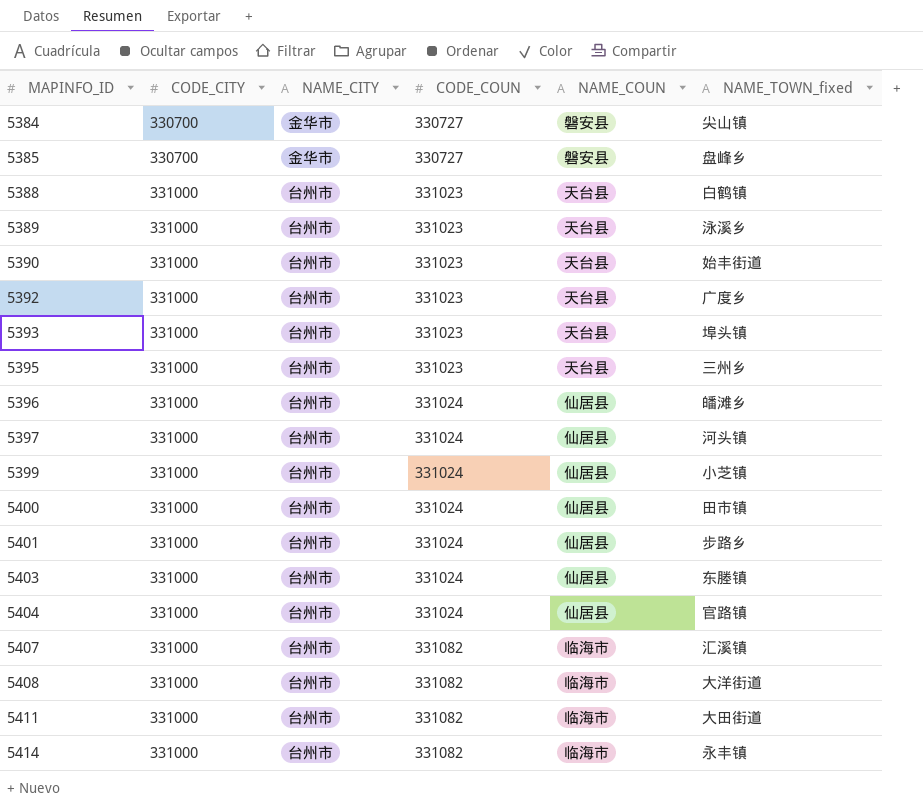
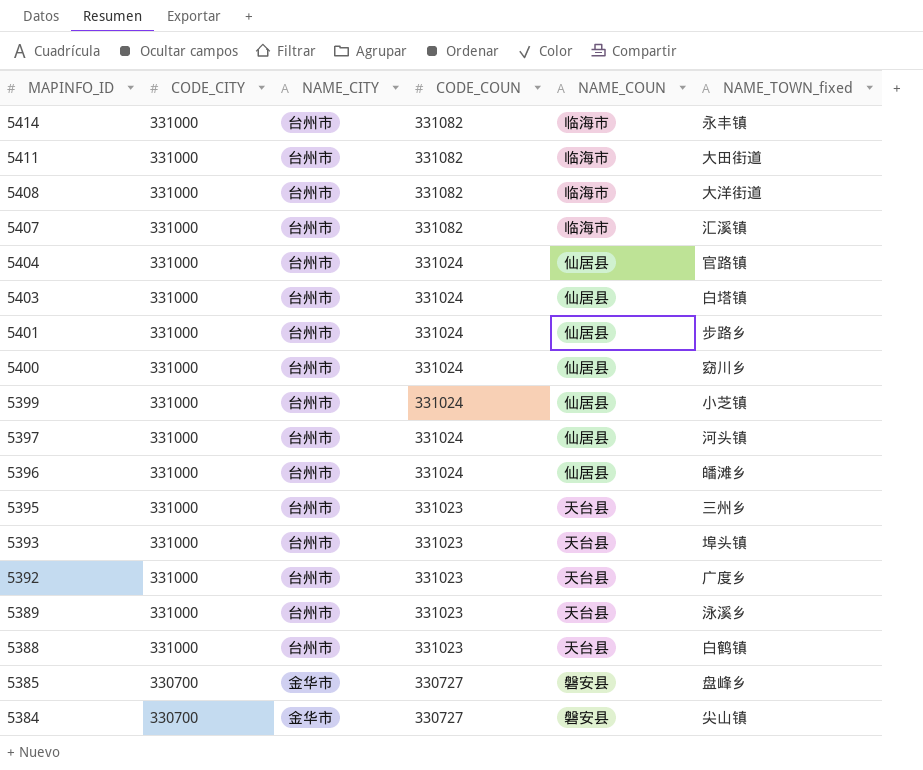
row order: MAPINFO_ID ascending -> MAPINFO_ID descending
row 5390: 331000 | 台州市 | 331023 | 天台县 | 始丰街道 -> none
5403 | NAME_TOWN_fixed: 东塍镇 -> 白塔镇
5400 | NAME_TOWN_fixed: 田市镇 -> 窈川乡

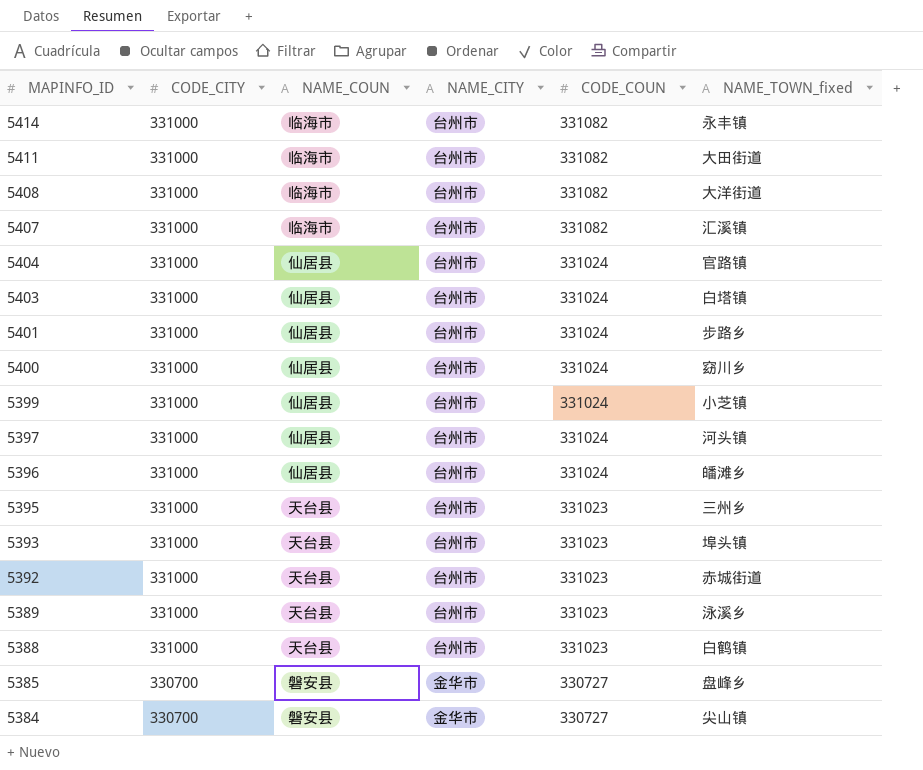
column NAME_COUN | position: 5 -> 3
5392 | NAME_TOWN_fixed: 广度乡 -> 赤城街道

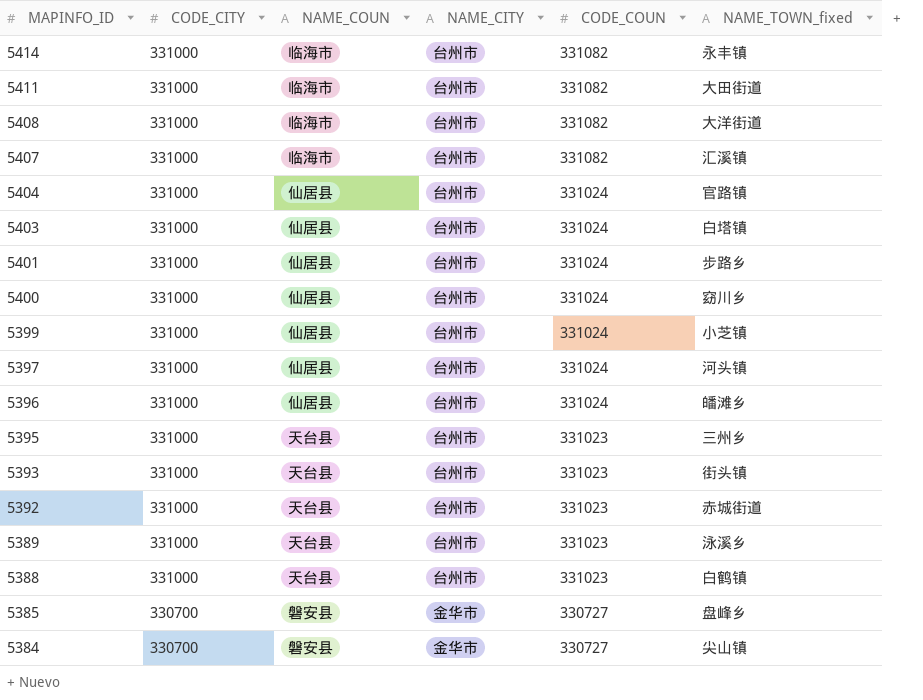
5393 | NAME_TOWN_fixed: 埠头镇 -> 街头镇

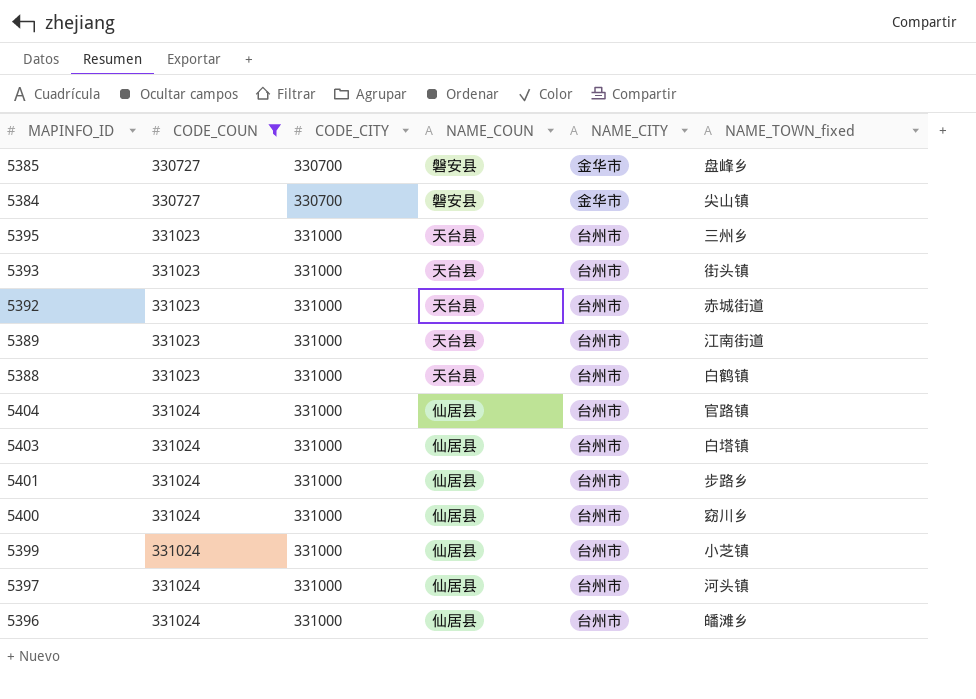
filter: none -> CODE_COUN != 331082
row order: MAPINFO_ID descending -> CODE_COUN ascending
column CODE_COUN | position: 5 -> 2
5389 | NAME_TOWN_fixed: 泳溪乡 -> 江南街道

